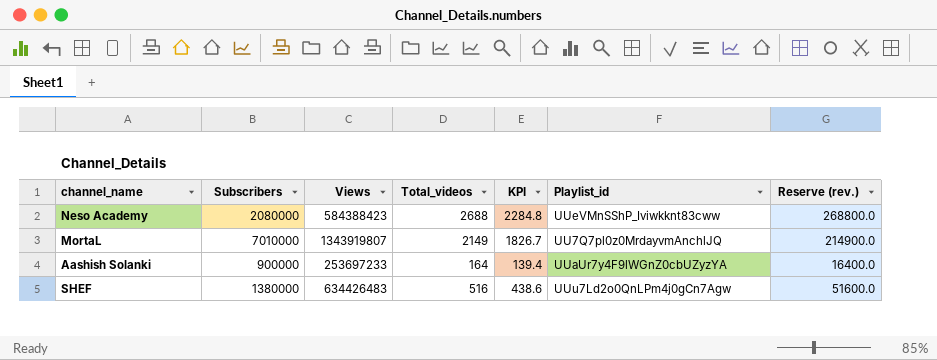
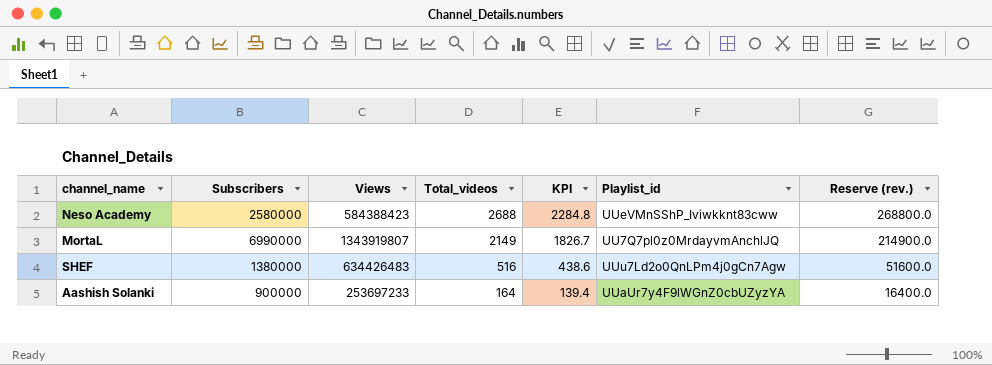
row order: none -> Total_videos descending
Neso Academy | Subscribers: 2080000 -> 2580000
MortaL | Subscribers: 7010000 -> 6990000

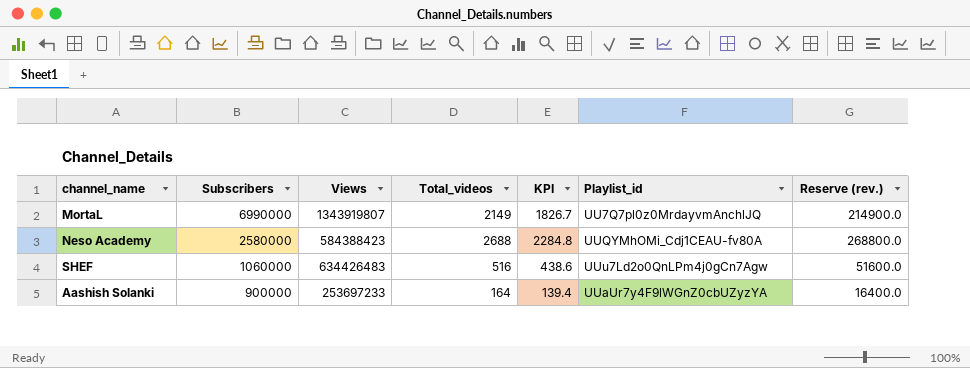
row order: Total_videos descending -> Subscribers descending
Neso Academy | Playlist_id: UUeVMnSShP_Iviwkknt83cww -> UUQYMhOMi_Cdj1CEAU-fv80A
SHEF | Subscribers: 1380000 -> 1060000

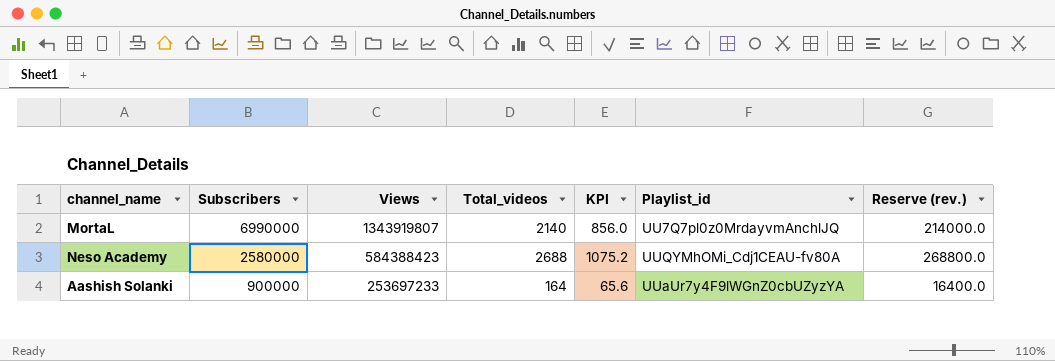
column KPI | formula: [Total_videos] * 0.85 -> [Total_videos] * 0.4
row SHEF: 1060000 | 634426483 | 516 | 438.6 | UUu7Ld2o0QnLPm4j0gCn7Agw | 51600.0 -> none
MortaL | Total_videos: 2149 -> 2140
MortaL | Reserve (rev.): 214900.0 -> 214000.0

